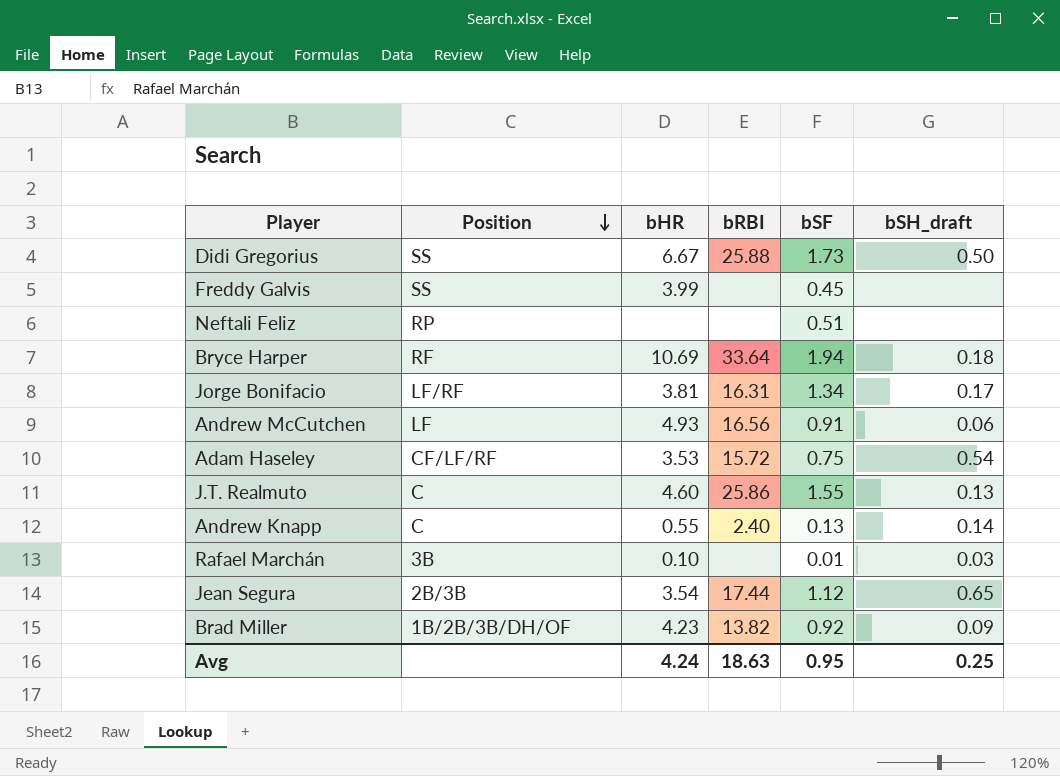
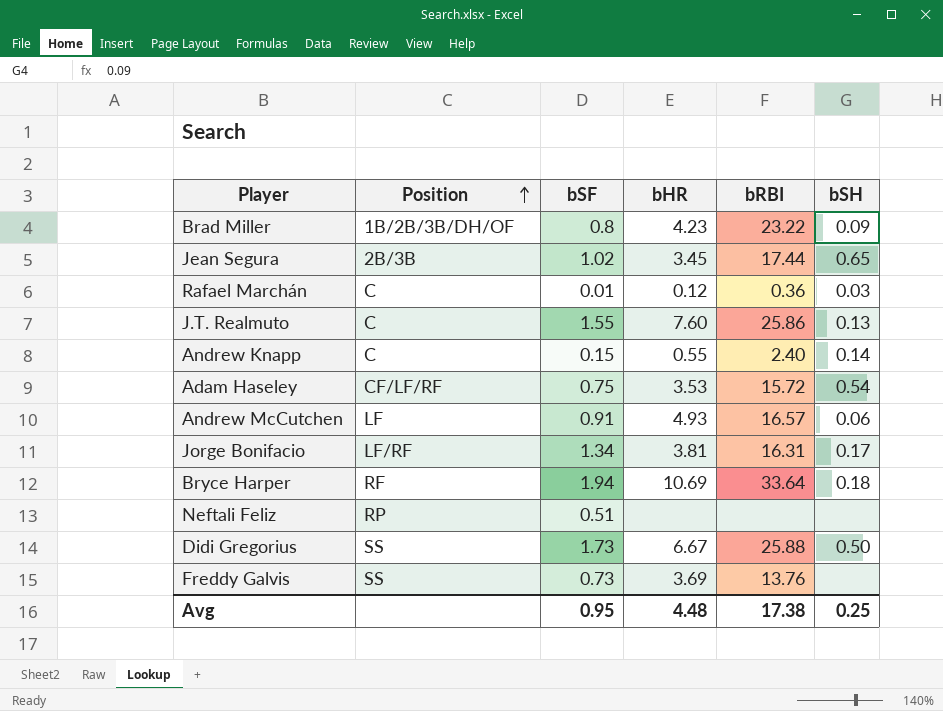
row order: Position descending -> Position ascending
column bSF | position: 5 -> 3
column name: bSH_draft -> bSH
Brad Miller | bSF: 0.92 -> 0.8
Brad Miller | bRBI: 13.82 -> 23.22
Jean Segura | bSF: 1.12 -> 1.02
Jean Segura | bHR: 3.54 -> 3.45
Rafael Marchán | Position: 3B -> C
Rafael Marchán | bHR: 0.10 -> 0.12
Rafael Marchán | bRBI: none -> 0.36
J.T. Realmuto | bHR: 4.60 -> 7.60
Andrew Knapp | bSF: 0.13 -> 0.15
Andrew McCutchen | bRBI: 16.56 -> 16.57
Freddy Galvis | bSF: 0.45 -> 0.73
Freddy Galvis | bHR: 3.99 -> 3.69
Freddy Galvis | bRBI: none -> 13.76
Avg | bHR: 4.24 -> 4.48
Avg | bRBI: 18.63 -> 17.38

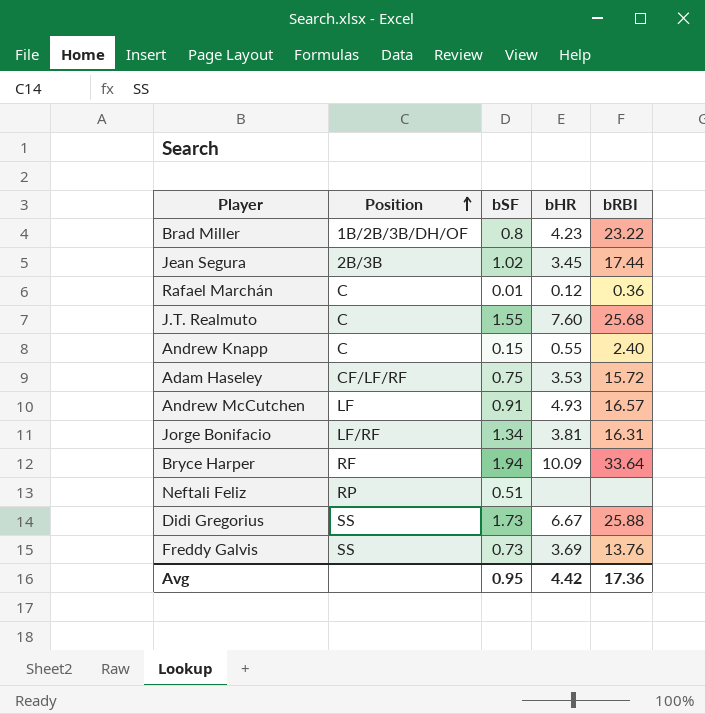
column bSH | position: 6 -> none
J.T. Realmuto | bRBI: 25.86 -> 25.68
Bryce Harper | bHR: 10.69 -> 10.09
Avg | bHR: 4.48 -> 4.42
Avg | bRBI: 17.38 -> 17.36

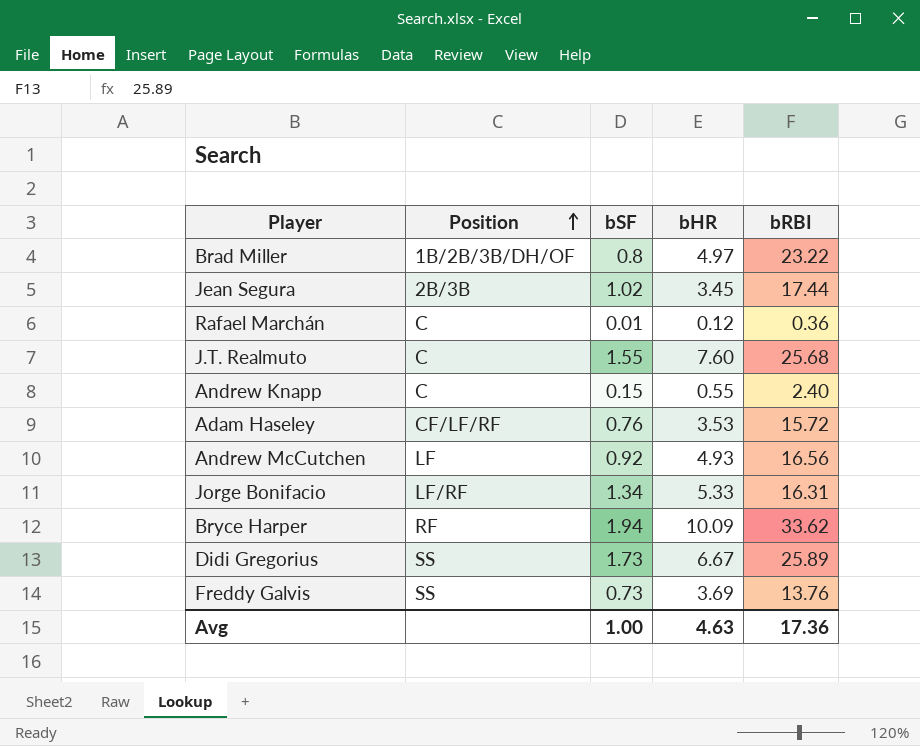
row Neftali Feliz: RP | 0.51 | none | none -> none
Brad Miller | bHR: 4.23 -> 4.97
Adam Haseley | bSF: 0.75 -> 0.76
Andrew McCutchen | bSF: 0.91 -> 0.92
Andrew McCutchen | bRBI: 16.57 -> 16.56
Jorge Bonifacio | bHR: 3.81 -> 5.33
Bryce Harper | bRBI: 33.64 -> 33.62
Didi Gregorius | bRBI: 25.88 -> 25.89
Avg | bSF: 0.95 -> 1.00
Avg | bHR: 4.42 -> 4.63

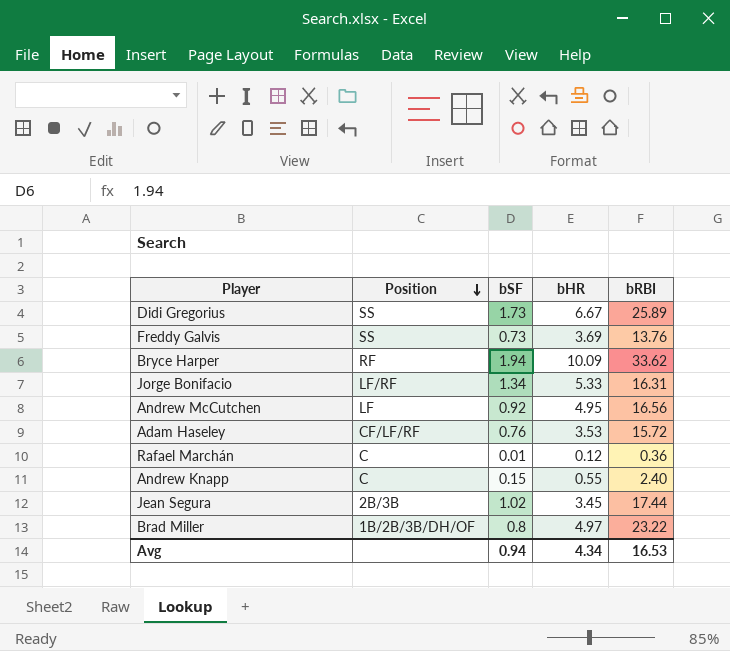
row order: Position ascending -> Position descending
row J.T. Realmuto: C | 1.55 | 7.60 | 25.68 -> none
Andrew McCutchen | bHR: 4.93 -> 4.95
Avg | bSF: 1.00 -> 0.94
Avg | bHR: 4.63 -> 4.34
Avg | bRBI: 17.36 -> 16.53

